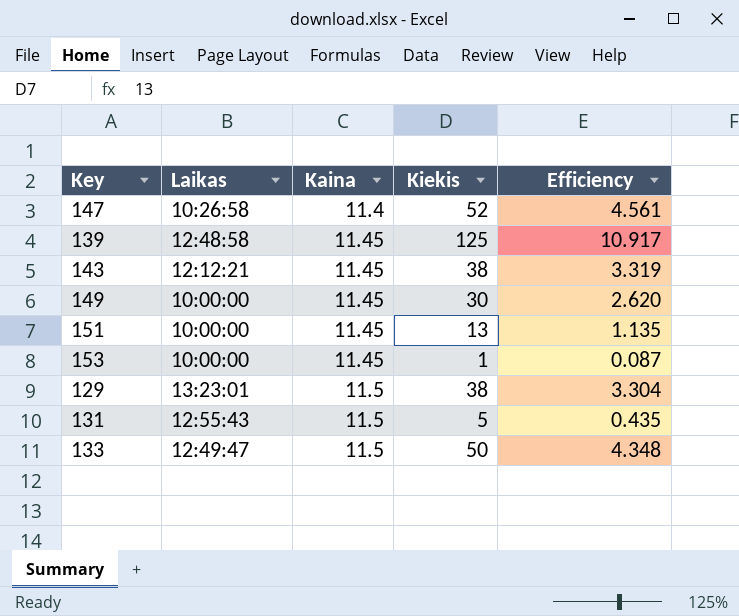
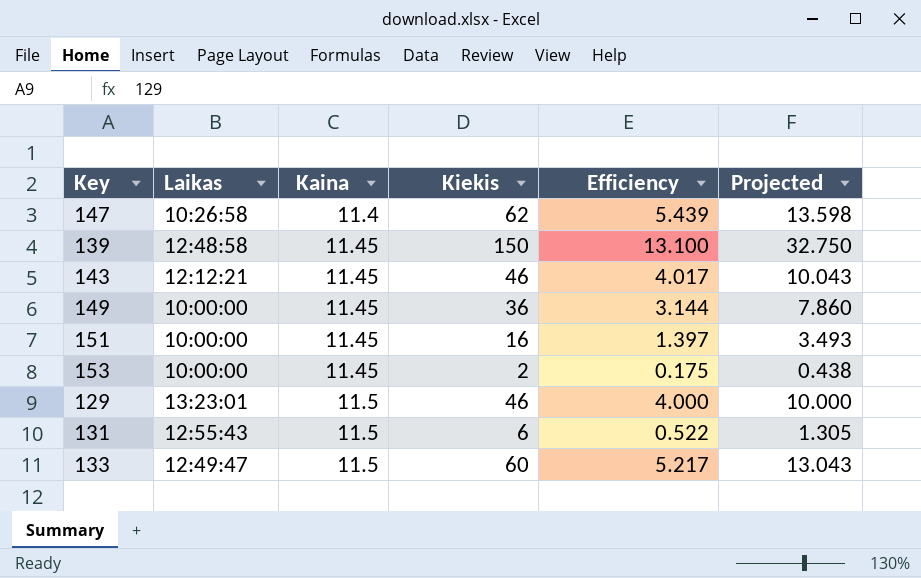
column Projected | formula: none -> [Efficiency] * 2.5
147 | Kiekis: 52 -> 62
147 | Efficiency: 4.561 -> 5.439
139 | Kiekis: 125 -> 150
139 | Efficiency: 10.917 -> 13.100
143 | Kiekis: 38 -> 46
143 | Efficiency: 3.319 -> 4.017
149 | Kiekis: 30 -> 36
149 | Efficiency: 2.620 -> 3.144
151 | Kiekis: 13 -> 16
151 | Efficiency: 1.135 -> 1.397
153 | Kiekis: 1 -> 2
153 | Efficiency: 0.087 -> 0.175
129 | Kiekis: 38 -> 46
129 | Efficiency: 3.304 -> 4.000
131 | Kiekis: 5 -> 6
131 | Efficiency: 0.435 -> 0.522
133 | Kiekis: 50 -> 60
133 | Efficiency: 4.348 -> 5.217

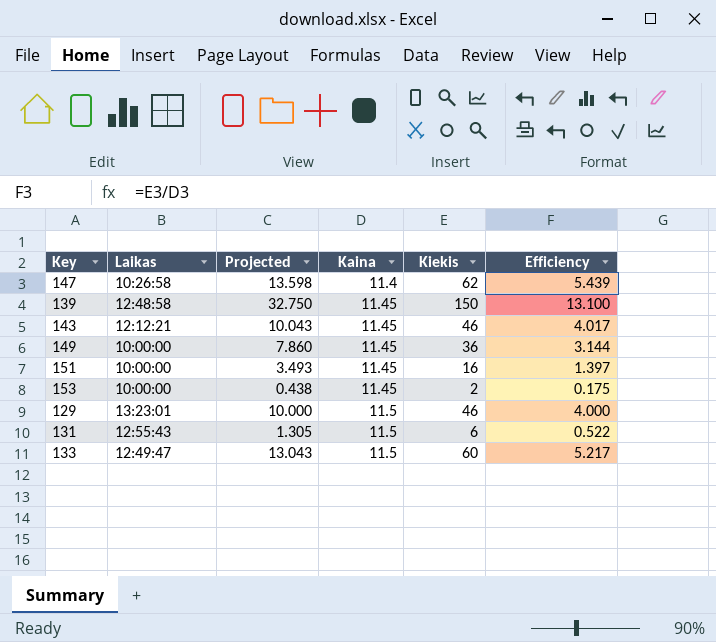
column Projected | position: 6 -> 3

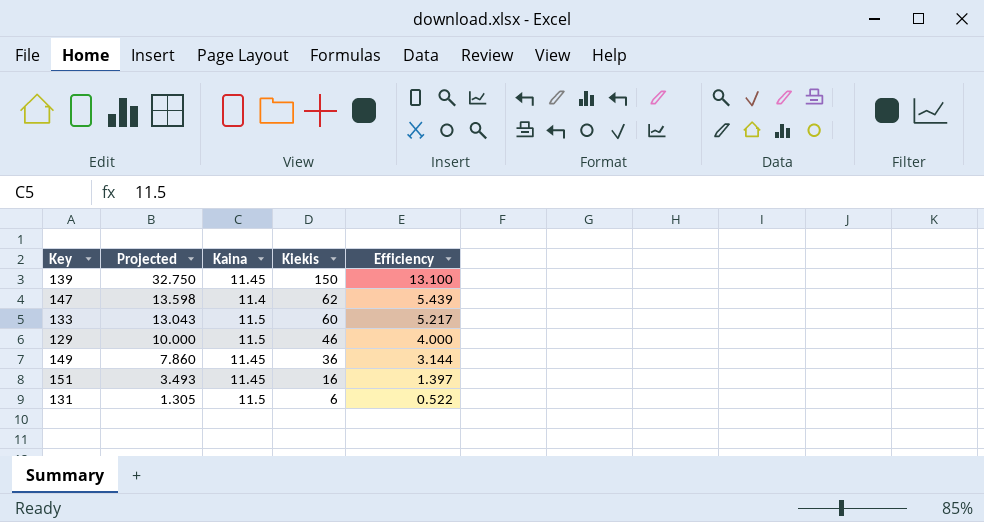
row order: Kaina ascending -> Projected descending
column Laikas | position: 2 -> none
row 143: 12:12:21 | 10.043 | 11.45 | 46 | 4.017 -> none
row 153: 10:00:00 | 0.438 | 11.45 | 2 | 0.175 -> none

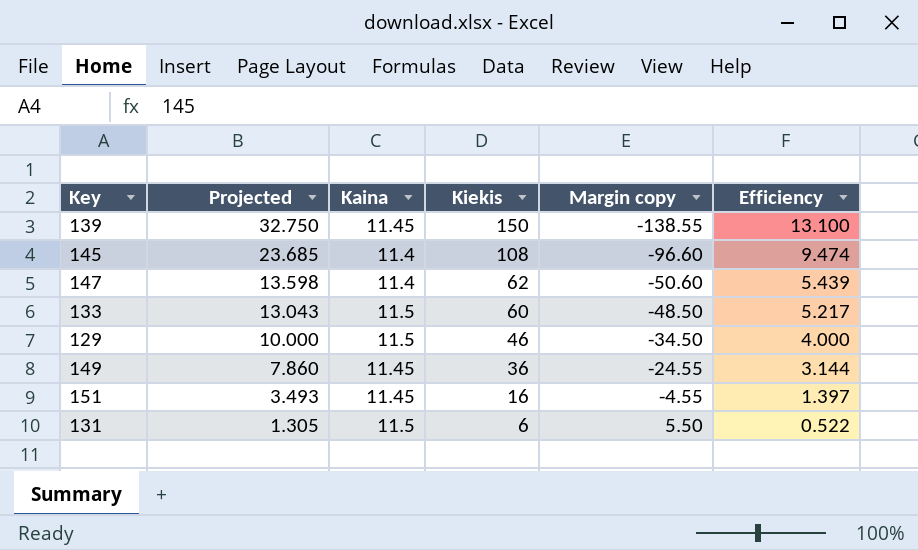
column Margin copy | formula: none -> [Kaina] - [Kiekis]
row 145: none -> 23.685 | 11.4 | 108 | -96.60 | 9.474

